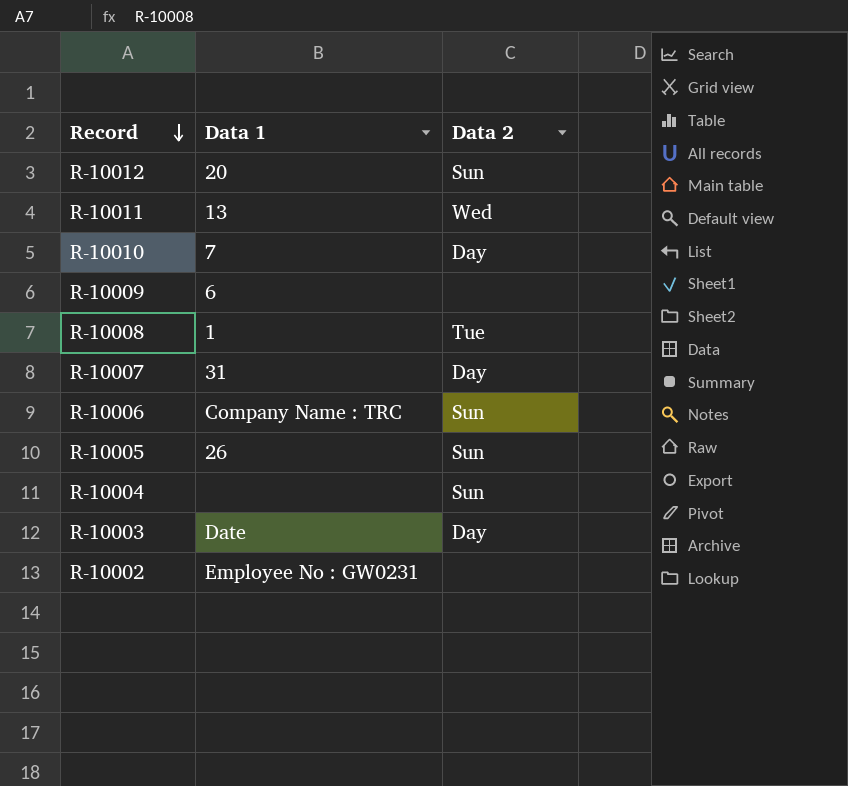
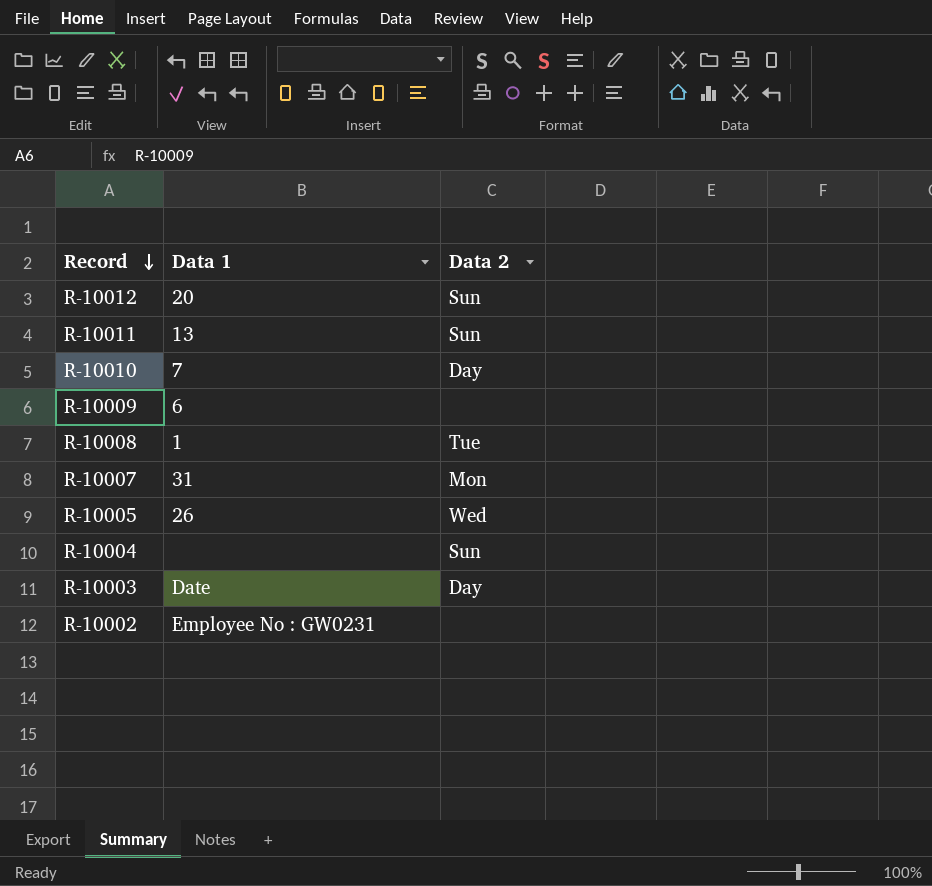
row R-10006: Company Name : TRC | Sun -> none
R-10011 | Data 2: Wed -> Sun
R-10007 | Data 2: Day -> Mon
R-10005 | Data 2: Sun -> Wed

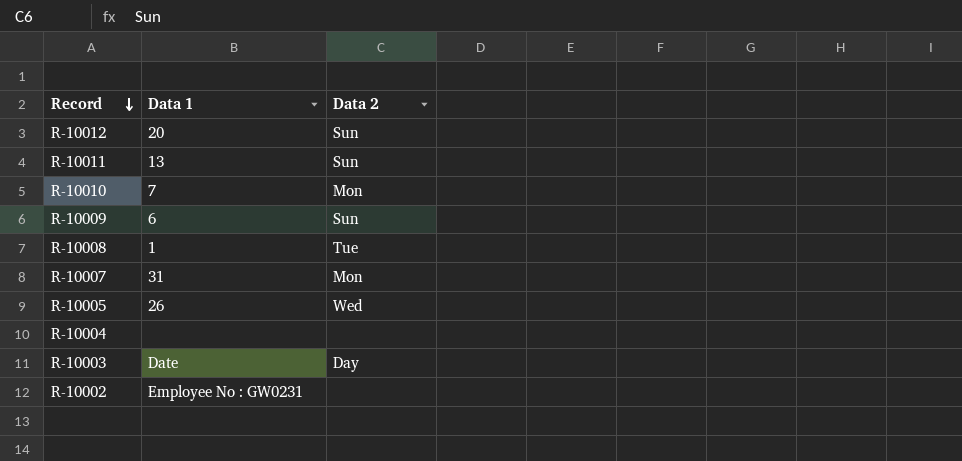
R-10010 | Data 2: Day -> Mon
R-10009 | Data 2: none -> Sun
R-10004 | Data 2: Sun -> none

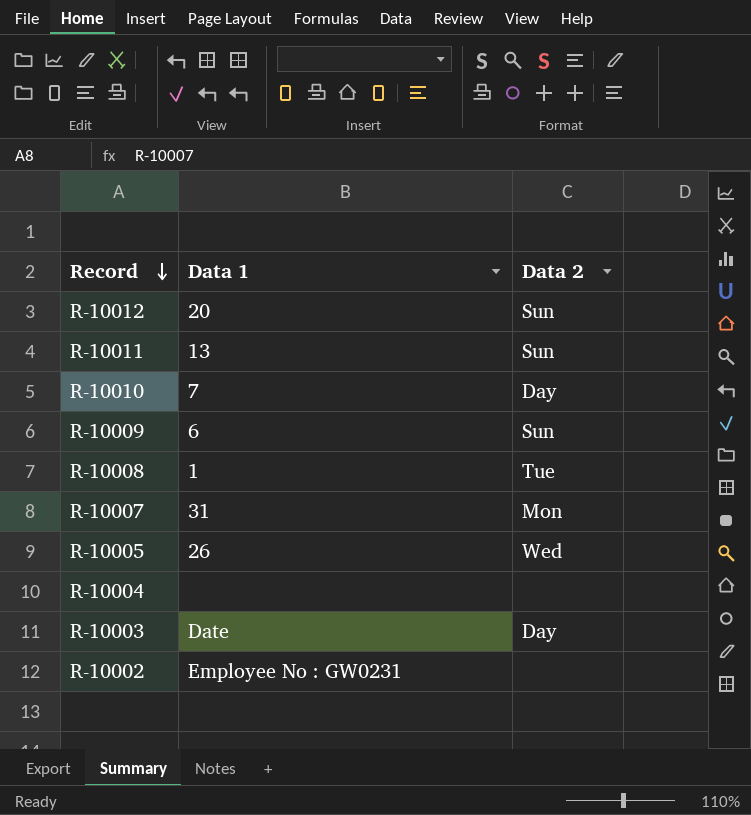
R-10010 | Data 2: Mon -> Day

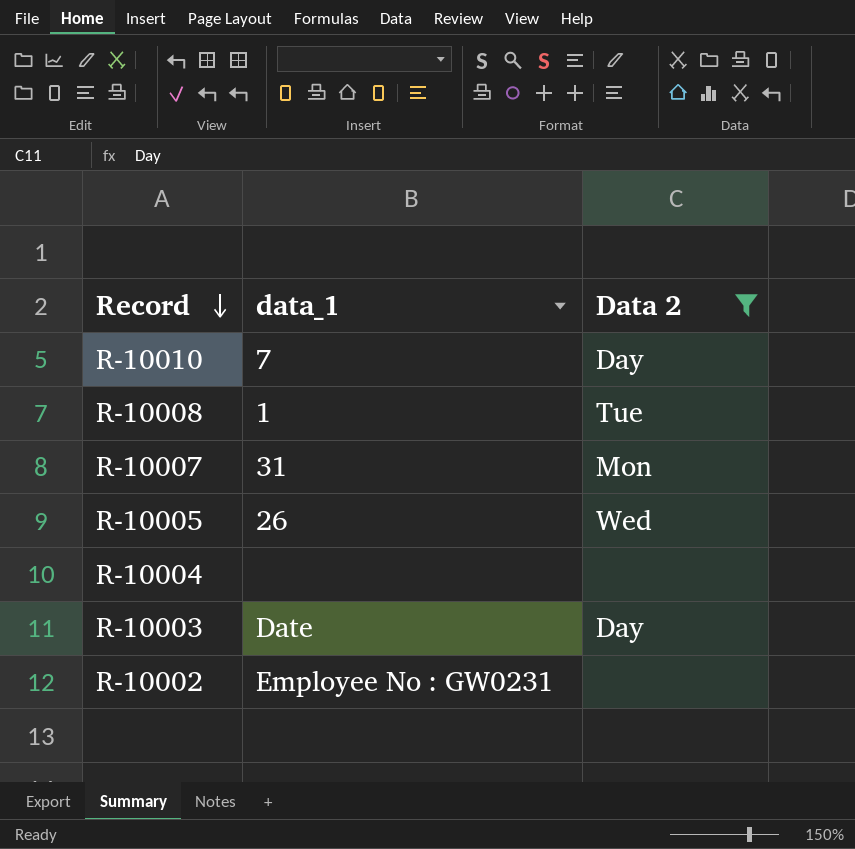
filter: none -> Data 2 != Sun
column name: Data 1 -> data_1

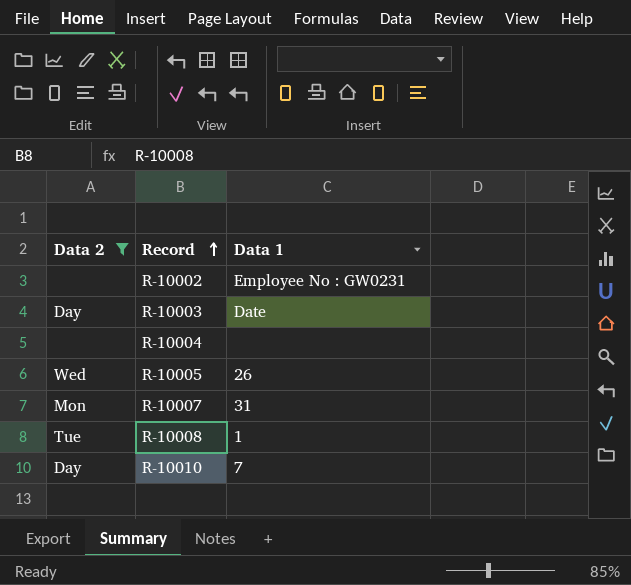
row order: Record descending -> Record ascending
column Data 2 | position: 3 -> 1
column name: data_1 -> Data 1

